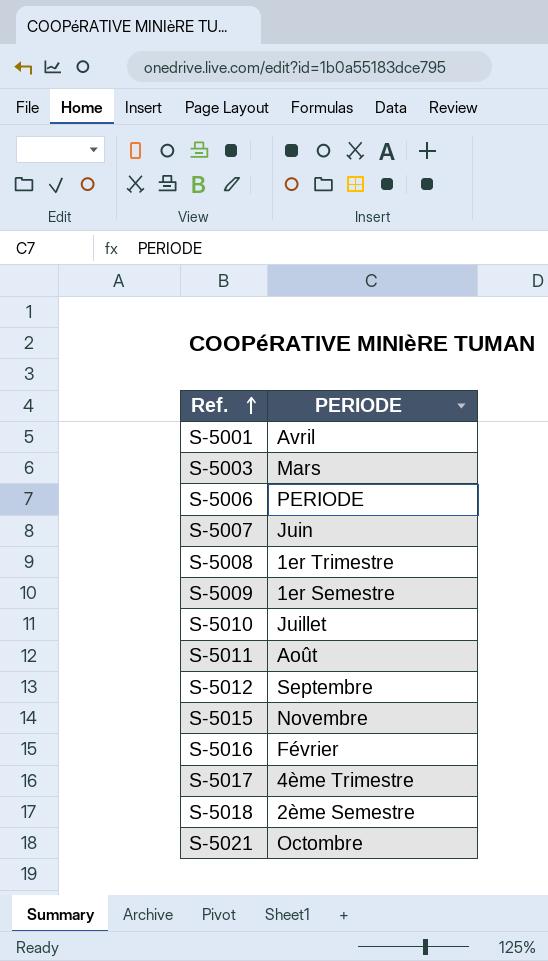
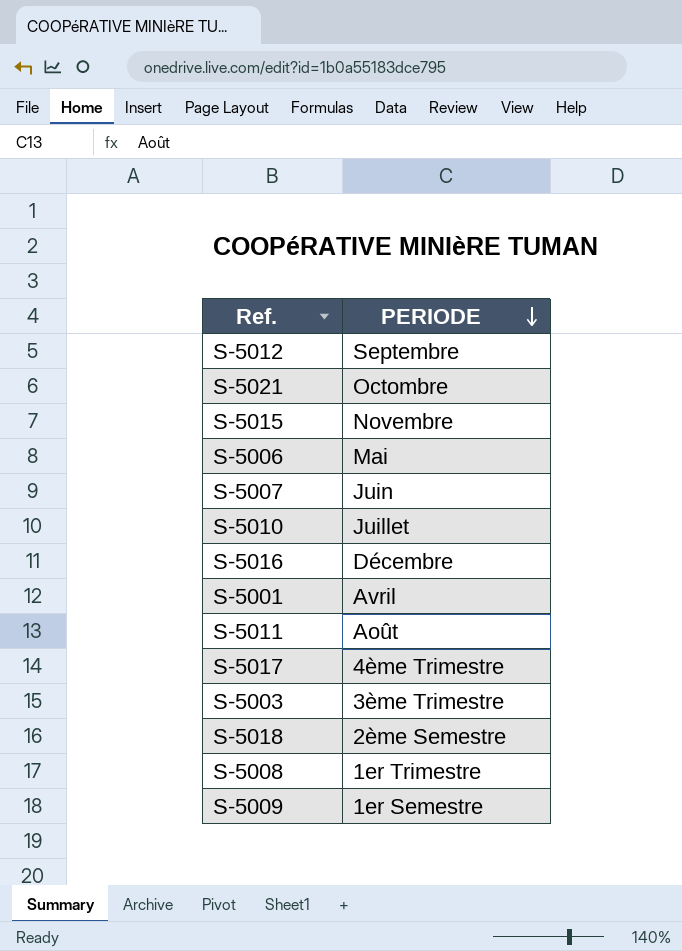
row order: Ref. ascending -> PERIODE descending
S-5006 | PERIODE: PERIODE -> Mai
S-5016 | PERIODE: Février -> Décembre
S-5003 | PERIODE: Mars -> 3ème Trimestre

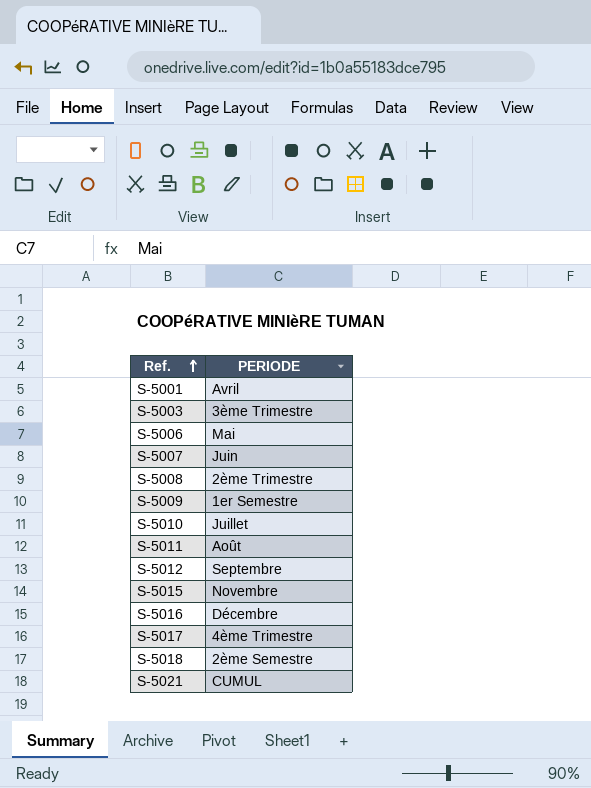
row order: PERIODE descending -> Ref. ascending
S-5008 | PERIODE: 1er Trimestre -> 2ème Trimestre
S-5021 | PERIODE: Octombre -> CUMUL

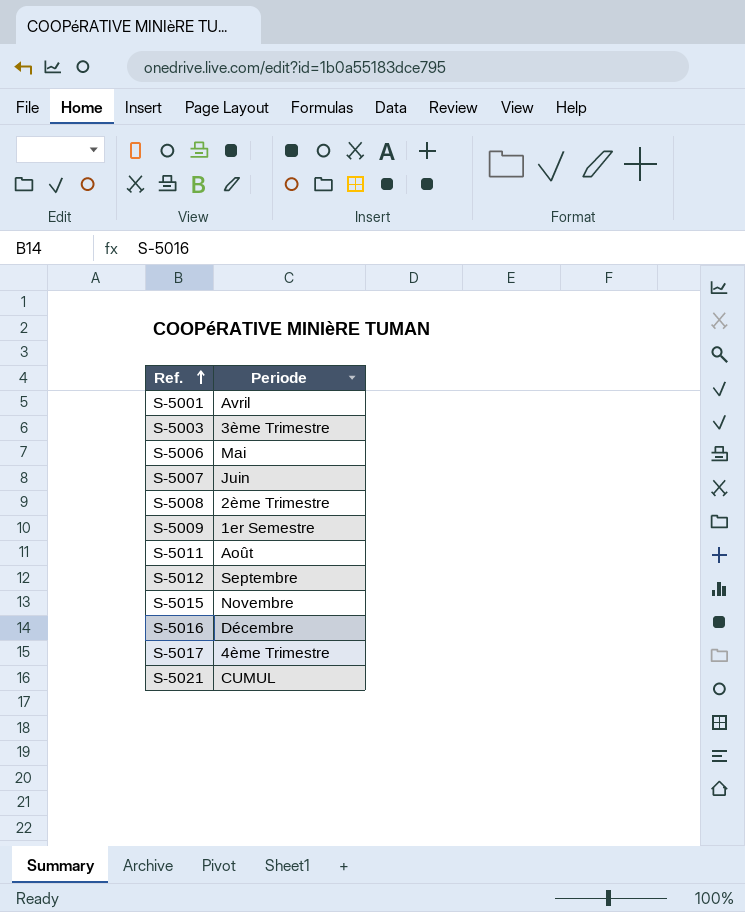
column name: PERIODE -> Periode
row S-5010: Juillet -> none
row S-5018: 2ème Semestre -> none

